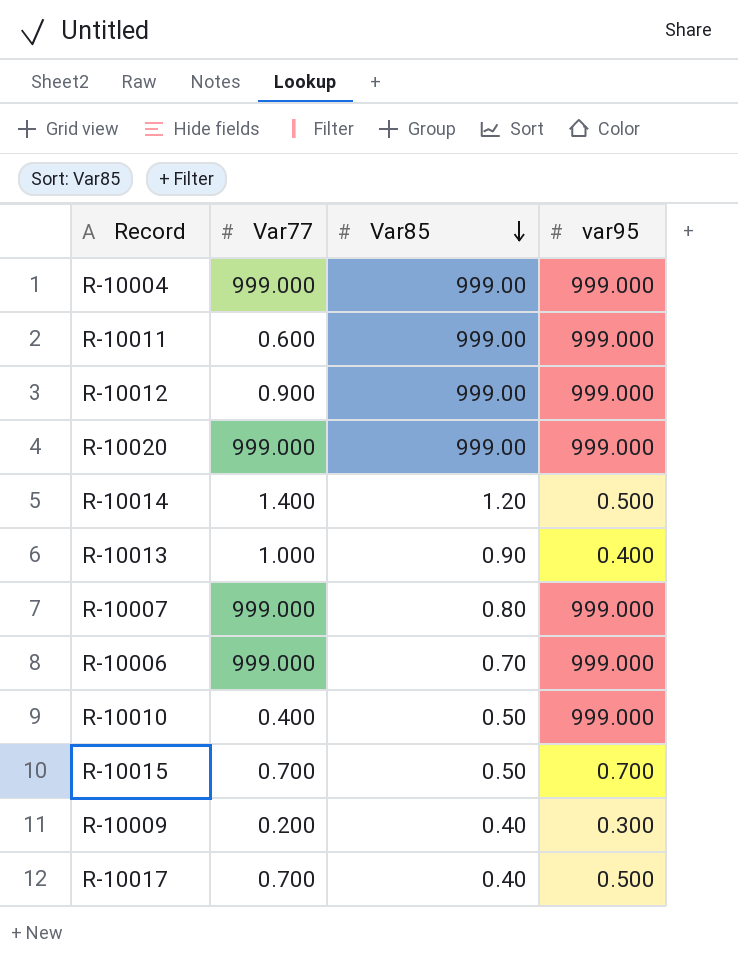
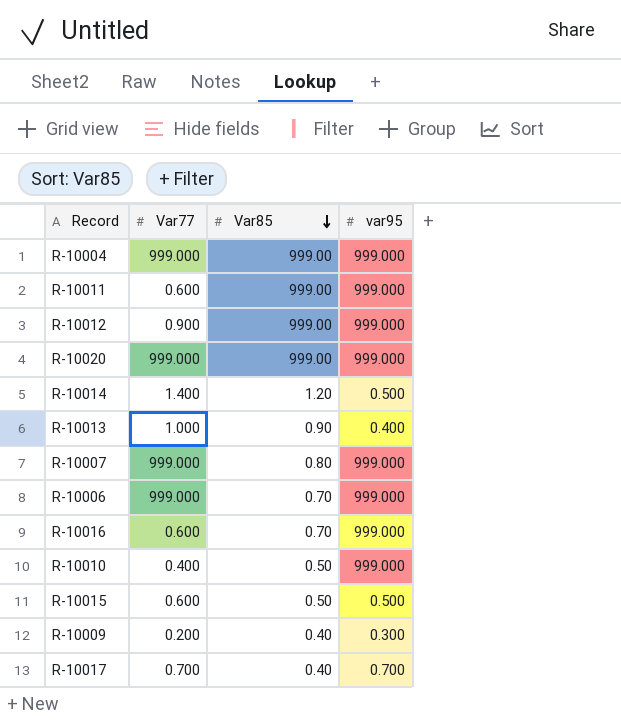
row R-10016: none -> 0.600 | 0.70 | 999.000
R-10015 | Var77: 0.700 -> 0.600
R-10015 | var95: 0.700 -> 0.500
R-10017 | var95: 0.500 -> 0.700

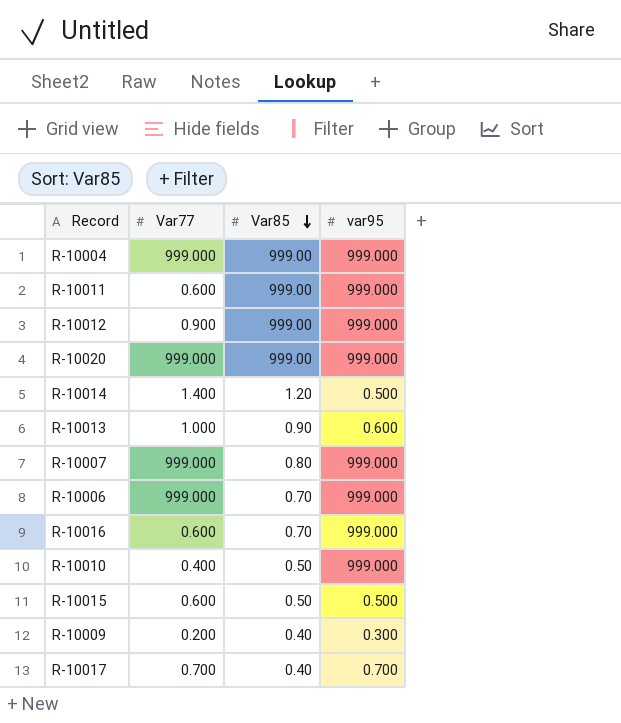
R-10013 | var95: 0.400 -> 0.600

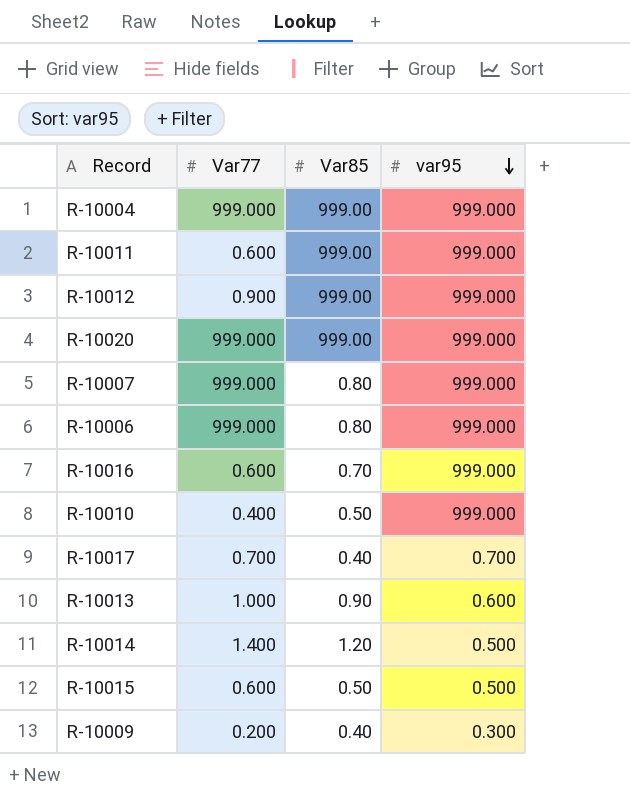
row order: Var85 descending -> var95 descending
R-10006 | Var85: 0.70 -> 0.80

